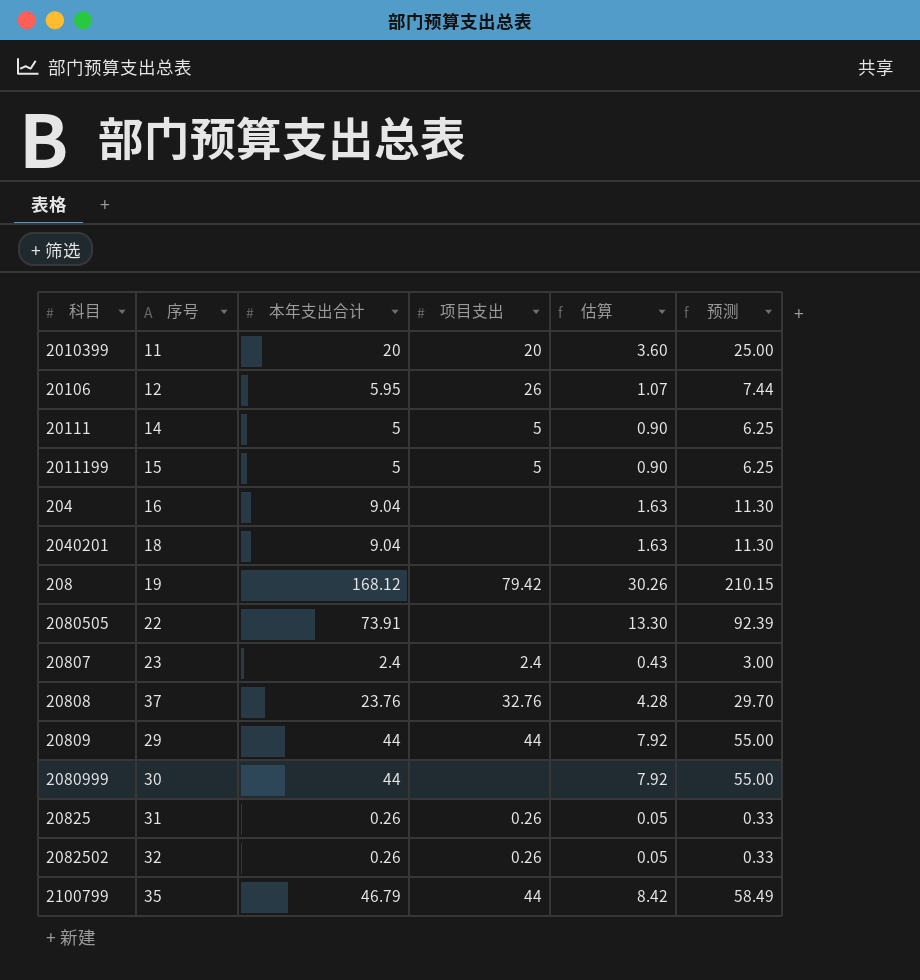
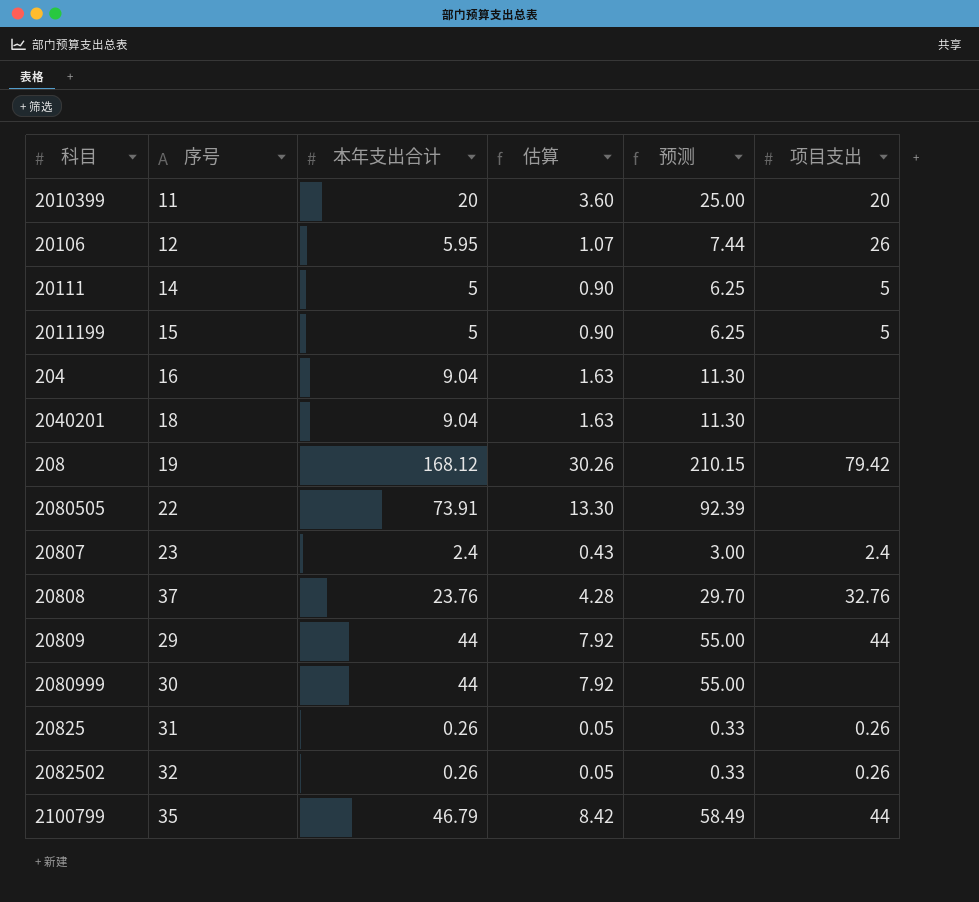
column 项目支出 | position: 4 -> 6

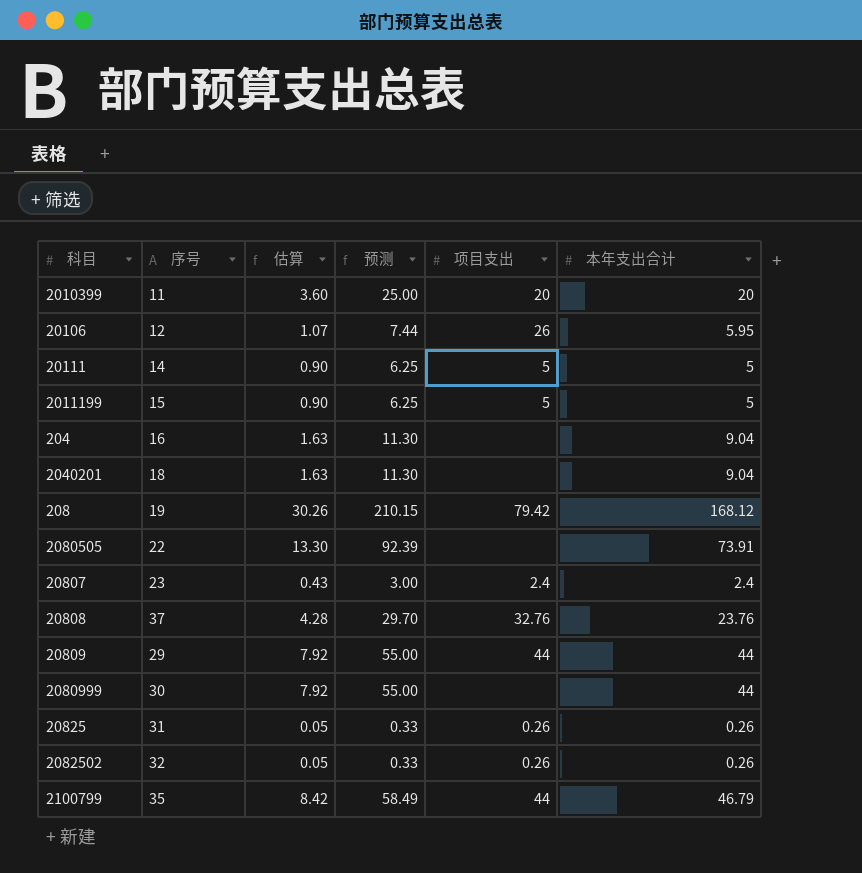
column 本年支出合计 | position: 3 -> 6

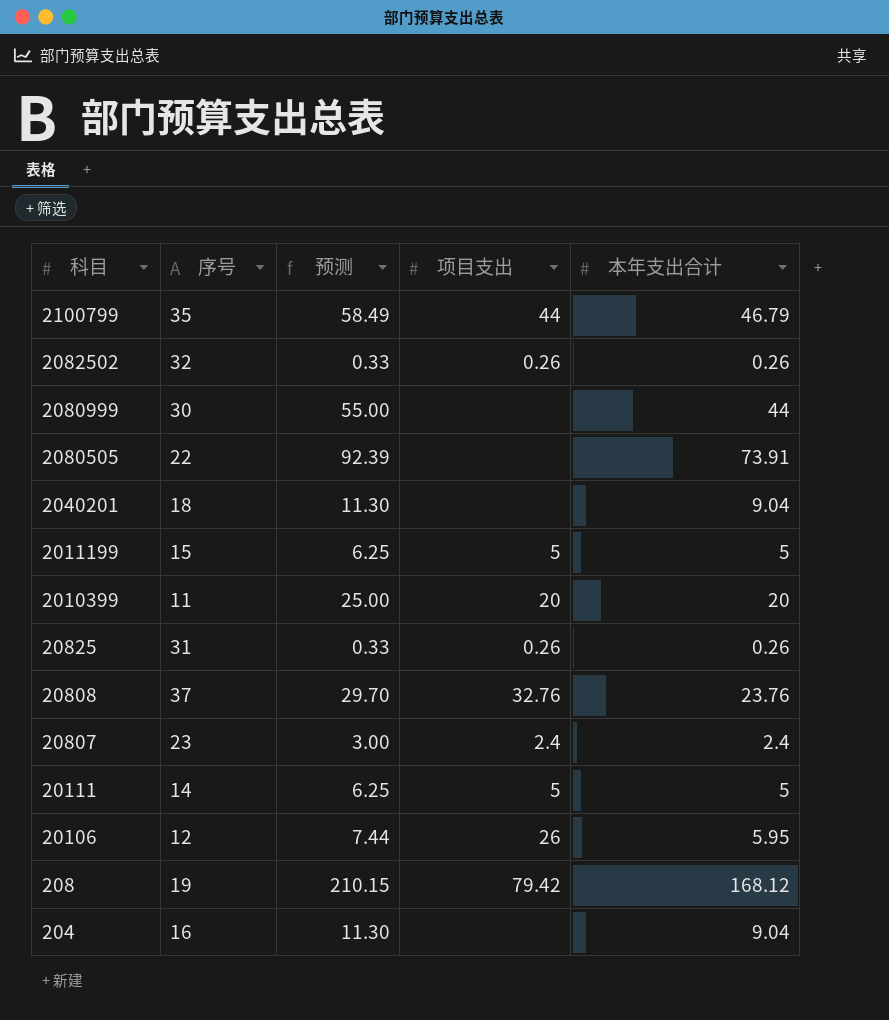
row order: none -> 科目 descending
column 估算 | formula: [本年支出合计] * 0.18 -> none
row 20809: 29 | 7.92 | 55.00 | 44 | 44 -> none

